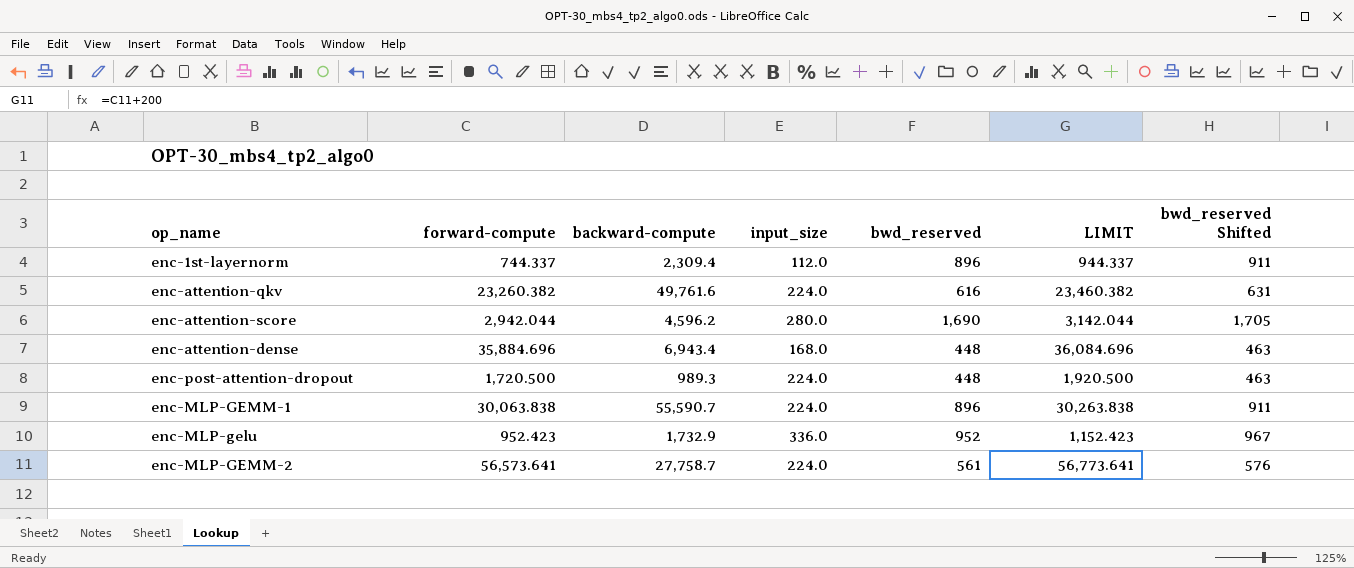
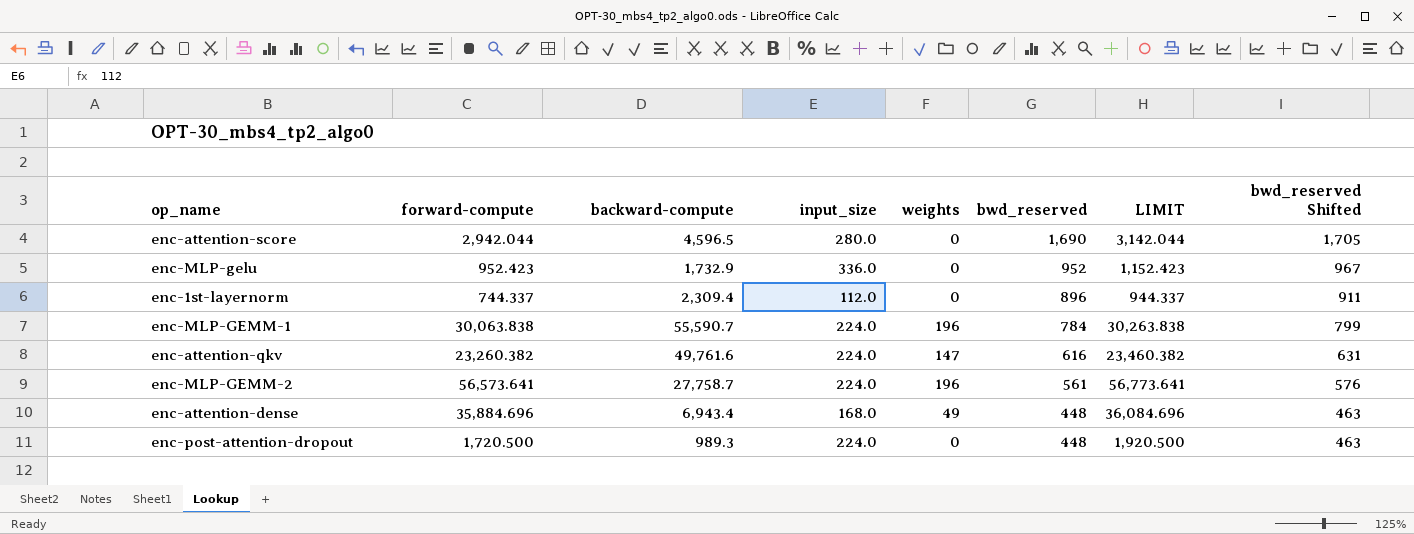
row order: none -> bwd_reserved descending
column weights | position: none -> 5
enc-attention-score | backward-compute: 4,596.2 -> 4,596.5
enc-MLP-GEMM-1 | bwd_reserved: 896 -> 784
enc-MLP-GEMM-1 | bwd_reserved Shifted: 911 -> 799

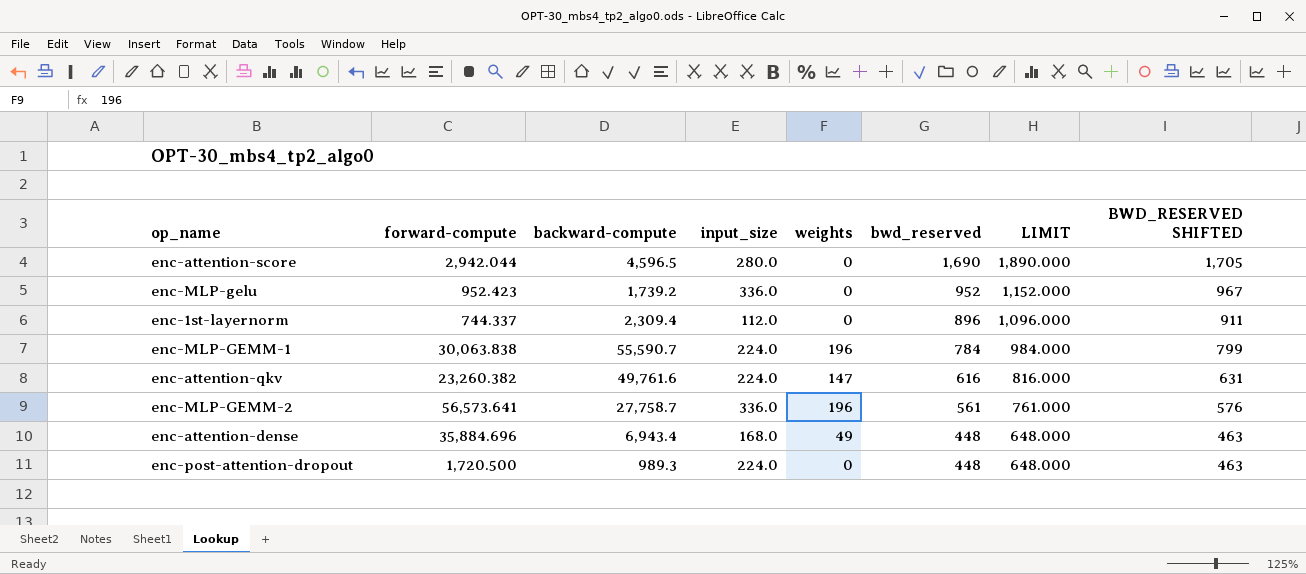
column LIMIT | formula: [forward-compute] + 200 -> [bwd_reserved] + 200
column name: bwd_reserved Shifted -> BWD_RESERVED SHIFTED
enc-MLP-gelu | backward-compute: 1,732.9 -> 1,739.2
enc-MLP-GEMM-2 | input_size: 224.0 -> 336.0

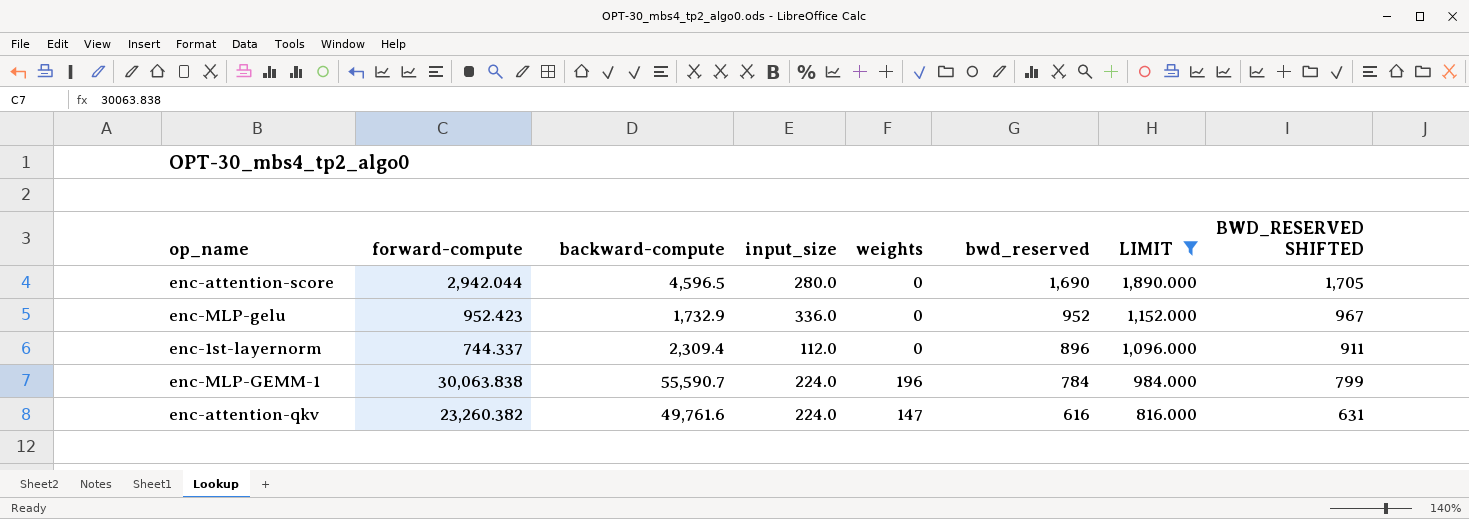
filter: none -> LIMIT >= 816.000
enc-MLP-gelu | backward-compute: 1,739.2 -> 1,732.9

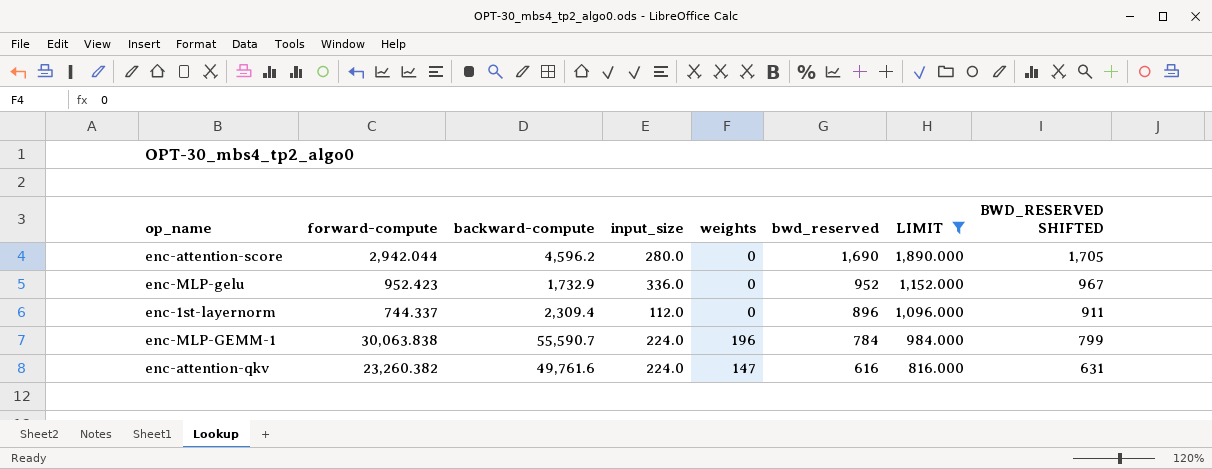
enc-attention-score | backward-compute: 4,596.5 -> 4,596.2

